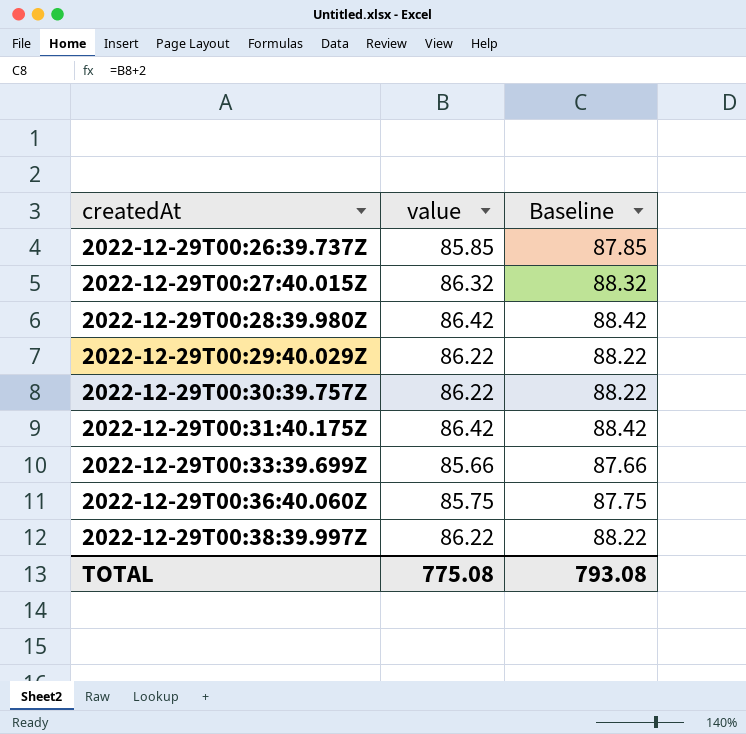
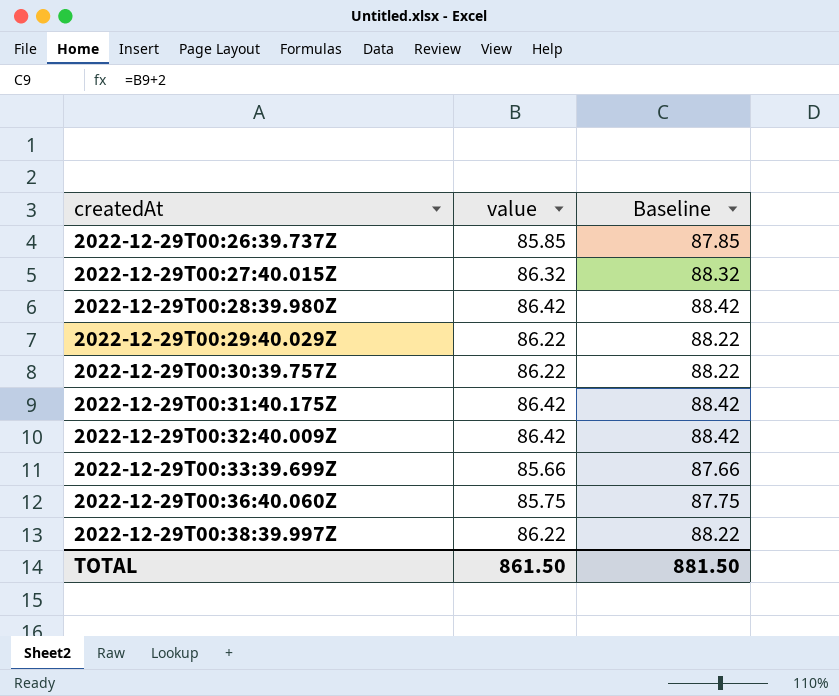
row 2022-12-29T00:32:40.009Z: none -> 86.42 | 88.42
TOTAL | value: 775.08 -> 861.50
TOTAL | Baseline: 793.08 -> 881.50

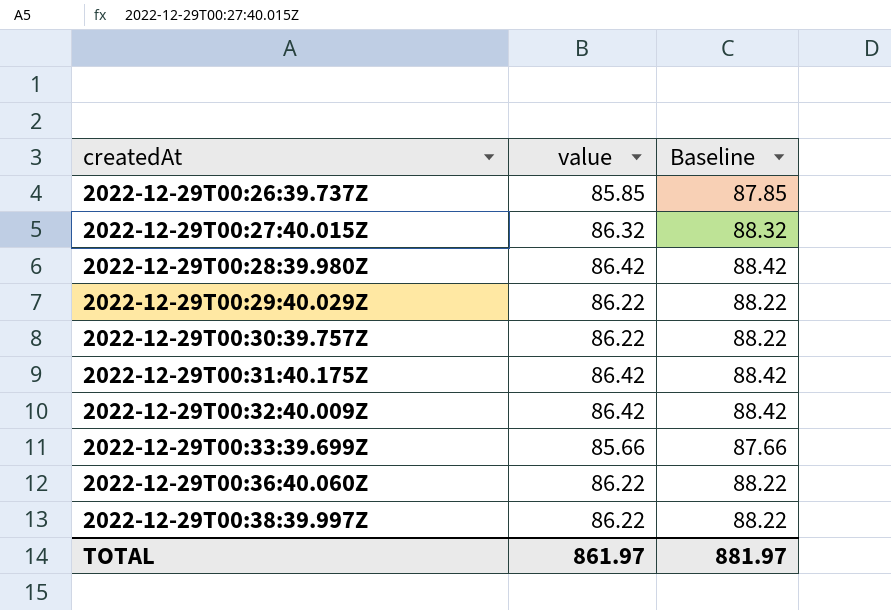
2022-12-29T00:36:40.060Z | value: 85.75 -> 86.22
2022-12-29T00:36:40.060Z | Baseline: 87.75 -> 88.22
TOTAL | value: 861.50 -> 861.97
TOTAL | Baseline: 881.50 -> 881.97

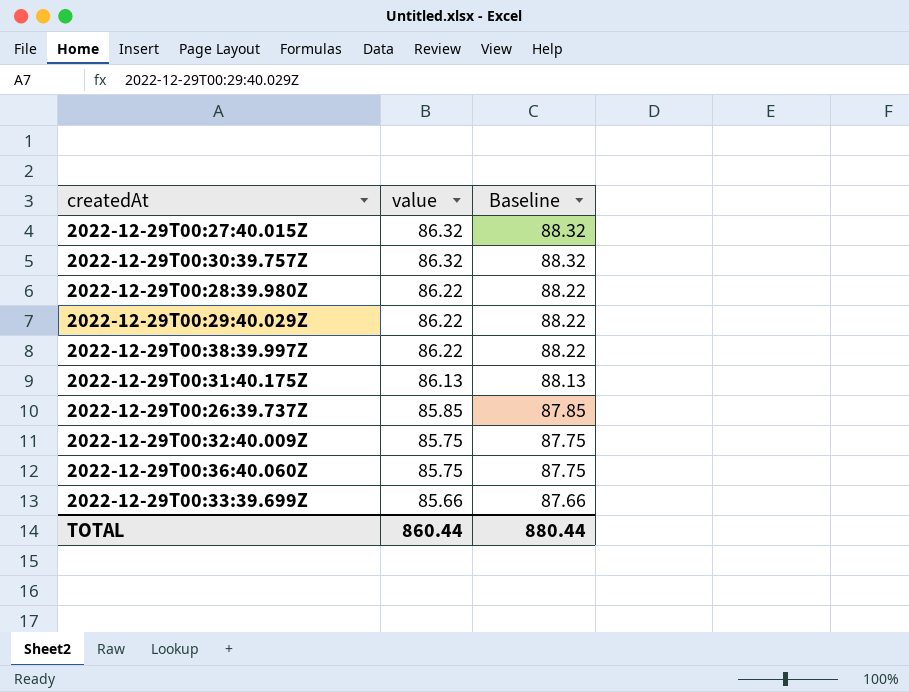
row order: createdAt ascending -> value descending
2022-12-29T00:30:39.757Z | value: 86.22 -> 86.32
2022-12-29T00:30:39.757Z | Baseline: 88.22 -> 88.32
2022-12-29T00:28:39.980Z | value: 86.42 -> 86.22
2022-12-29T00:28:39.980Z | Baseline: 88.42 -> 88.22
2022-12-29T00:31:40.175Z | value: 86.42 -> 86.13
2022-12-29T00:31:40.175Z | Baseline: 88.42 -> 88.13
2022-12-29T00:32:40.009Z | value: 86.42 -> 85.75
2022-12-29T00:32:40.009Z | Baseline: 88.42 -> 87.75
2022-12-29T00:36:40.060Z | value: 86.22 -> 85.75
2022-12-29T00:36:40.060Z | Baseline: 88.22 -> 87.75
TOTAL | value: 861.97 -> 860.44
TOTAL | Baseline: 881.97 -> 880.44

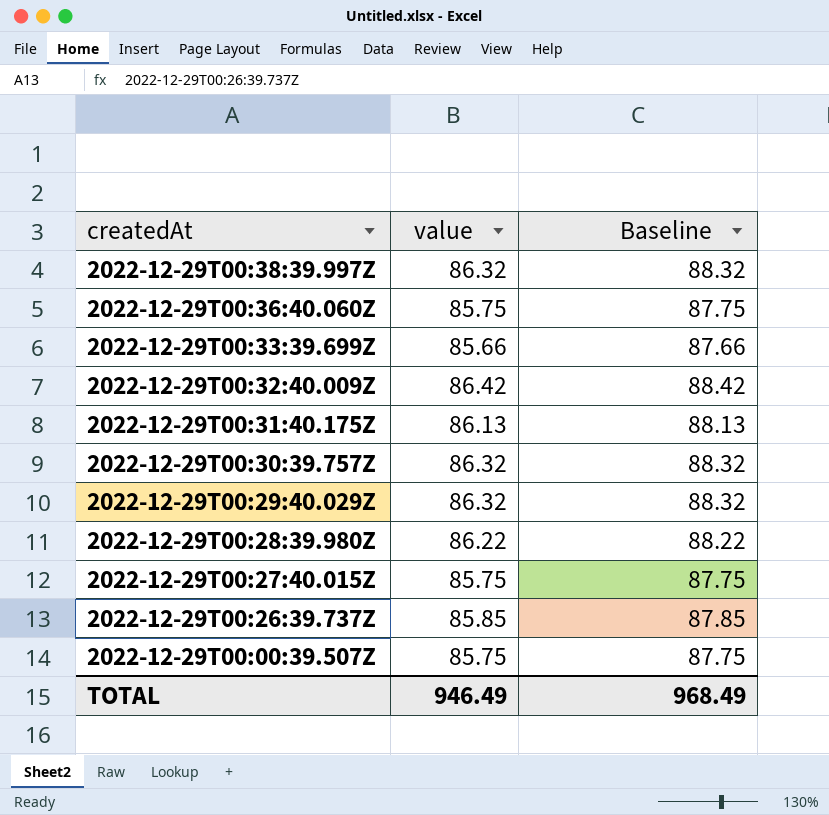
row order: value descending -> createdAt descending
2022-12-29T00:38:39.997Z | value: 86.22 -> 86.32
2022-12-29T00:38:39.997Z | Baseline: 88.22 -> 88.32
2022-12-29T00:32:40.009Z | value: 85.75 -> 86.42
2022-12-29T00:32:40.009Z | Baseline: 87.75 -> 88.42
2022-12-29T00:29:40.029Z | value: 86.22 -> 86.32
2022-12-29T00:29:40.029Z | Baseline: 88.22 -> 88.32
2022-12-29T00:27:40.015Z | value: 86.32 -> 85.75
2022-12-29T00:27:40.015Z | Baseline: 88.32 -> 87.75
row 2022-12-29T00:00:39.507Z: none -> 85.75 | 87.75
TOTAL | value: 860.44 -> 946.49
TOTAL | Baseline: 880.44 -> 968.49

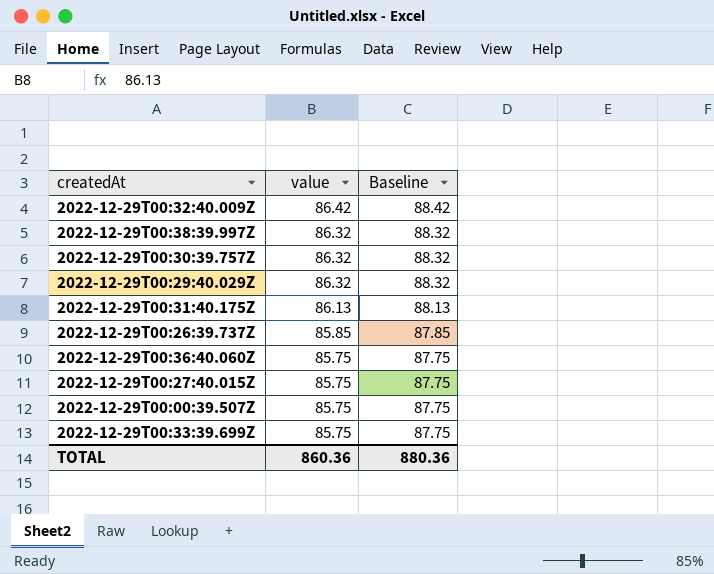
row order: createdAt descending -> value descending
row 2022-12-29T00:28:39.980Z: 86.22 | 88.22 -> none
2022-12-29T00:33:39.699Z | value: 85.66 -> 85.75
2022-12-29T00:33:39.699Z | Baseline: 87.66 -> 87.75
TOTAL | value: 946.49 -> 860.36
TOTAL | Baseline: 968.49 -> 880.36

